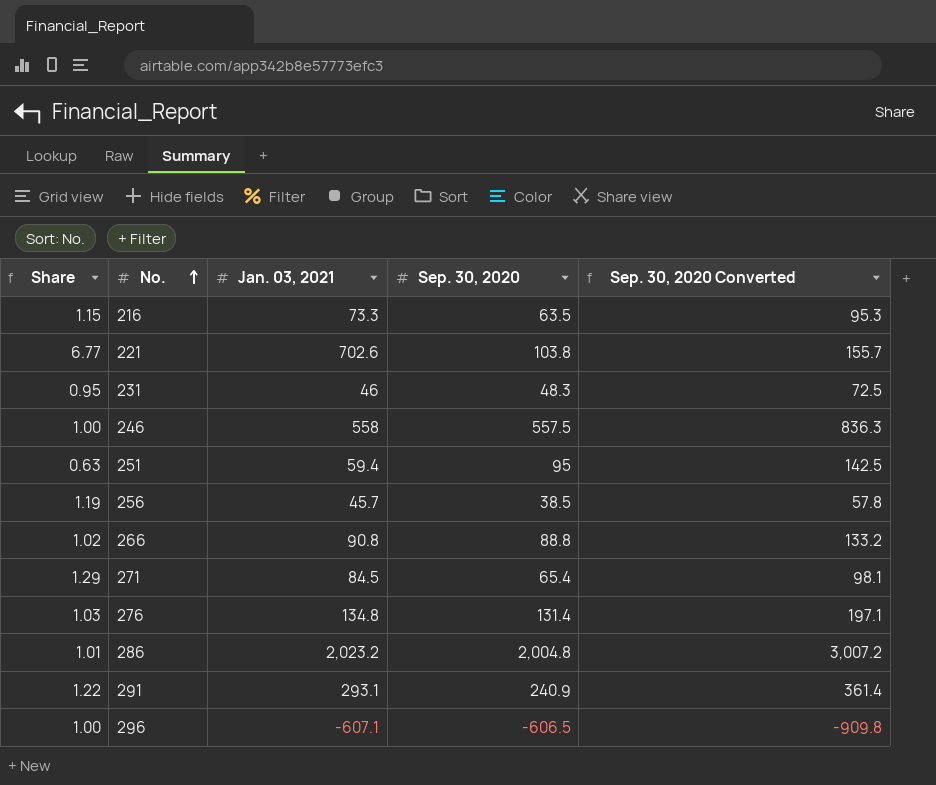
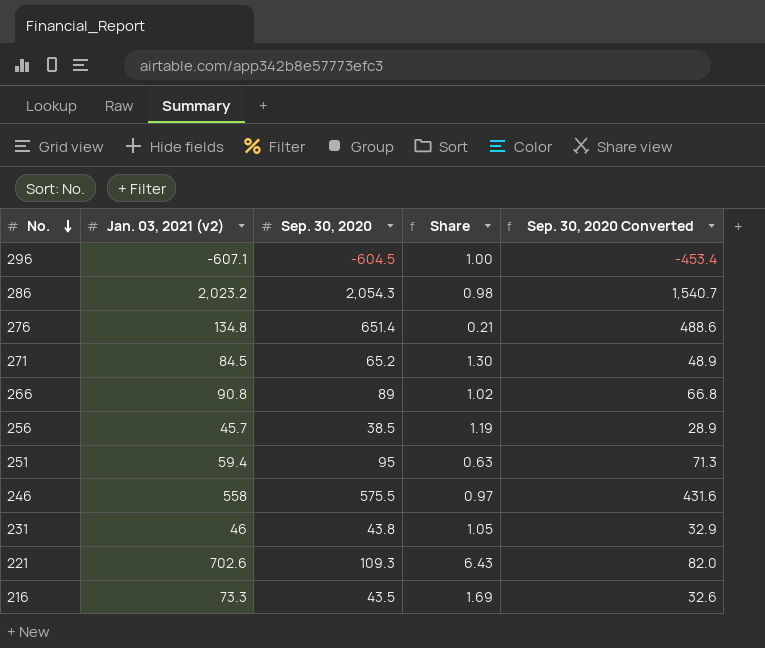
row order: No. ascending -> No. descending
column name: Jan. 03, 2021 -> Jan. 03, 2021 (v2)
column Share | position: 1 -> 4
column Sep. 30, 2020 Converted | formula: [Sep. 30, 2020] * 1.5 -> [Sep. 30, 2020] * 0.75
row 291: 1.22 | 293.1 | 240.9 | 361.4 -> none
296 | Sep. 30, 2020: -606.5 -> -604.5
286 | Sep. 30, 2020: 2,004.8 -> 2,054.3
286 | Share: 1.01 -> 0.98
276 | Sep. 30, 2020: 131.4 -> 651.4
276 | Share: 1.03 -> 0.21
271 | Sep. 30, 2020: 65.4 -> 65.2
271 | Share: 1.29 -> 1.30
266 | Sep. 30, 2020: 88.8 -> 89
246 | Sep. 30, 2020: 557.5 -> 575.5
246 | Share: 1.00 -> 0.97
231 | Sep. 30, 2020: 48.3 -> 43.8
231 | Share: 0.95 -> 1.05
221 | Sep. 30, 2020: 103.8 -> 109.3
221 | Share: 6.77 -> 6.43
216 | Sep. 30, 2020: 63.5 -> 43.5
216 | Share: 1.15 -> 1.69

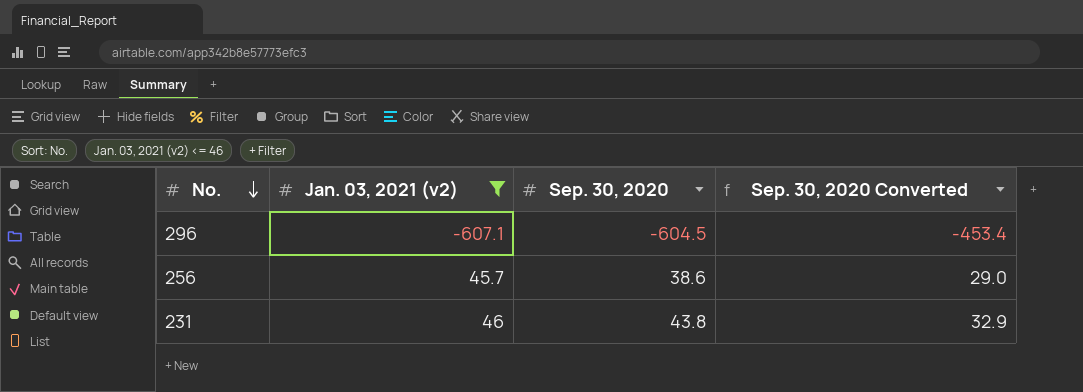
filter: none -> Jan. 03, 2021 (v2) <= 46
column Share | formula: [Jan. 03, 2021 (v2)] / [Sep. 30, 2020] -> none
256 | Sep. 30, 2020: 38.5 -> 38.6
256 | Sep. 30, 2020 Converted: 28.9 -> 29.0

